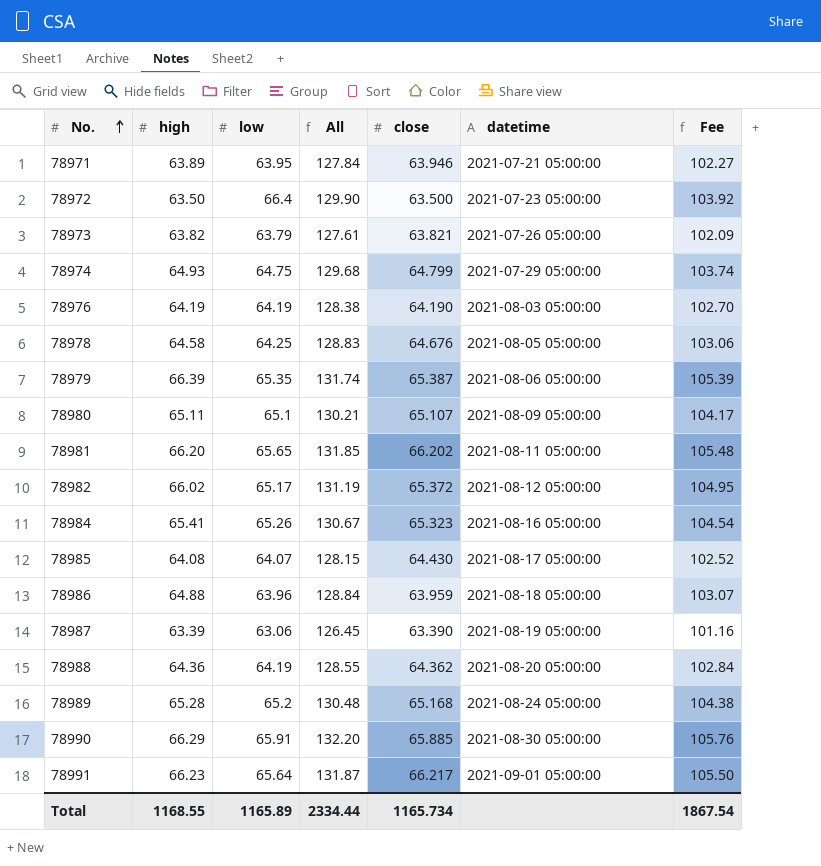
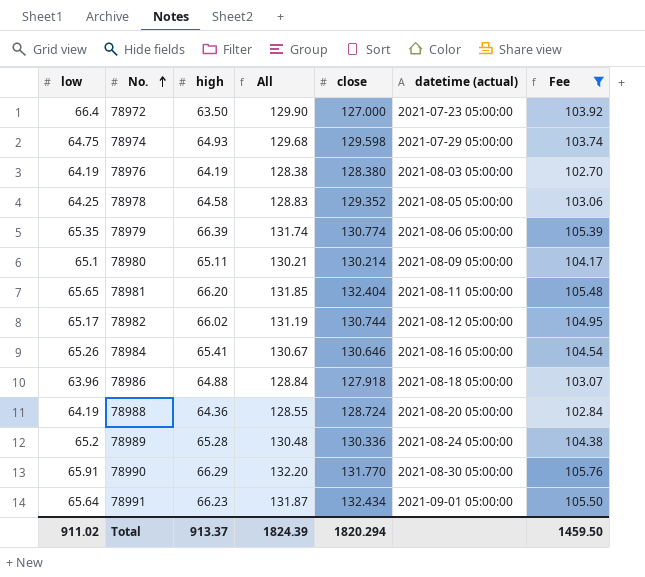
filter: none -> Fee >= 102.70
column low | position: 3 -> 1
column name: datetime -> datetime (actual)
78972 | close: 63.500 -> 127.000
78974 | close: 64.799 -> 129.598
78976 | close: 64.190 -> 128.380
78978 | close: 64.676 -> 129.352
78979 | close: 65.387 -> 130.774
78980 | close: 65.107 -> 130.214
78981 | close: 66.202 -> 132.404
78982 | close: 65.372 -> 130.744
78984 | close: 65.323 -> 130.646
78986 | close: 63.959 -> 127.918
78988 | close: 64.362 -> 128.724
78989 | close: 65.168 -> 130.336
78990 | close: 65.885 -> 131.770
78991 | close: 66.217 -> 132.434
Total | low: 1165.89 -> 911.02
Total | high: 1168.55 -> 913.37
Total | All: 2334.44 -> 1824.39
Total | close: 1165.734 -> 1820.294
Total | Fee: 1867.54 -> 1459.50

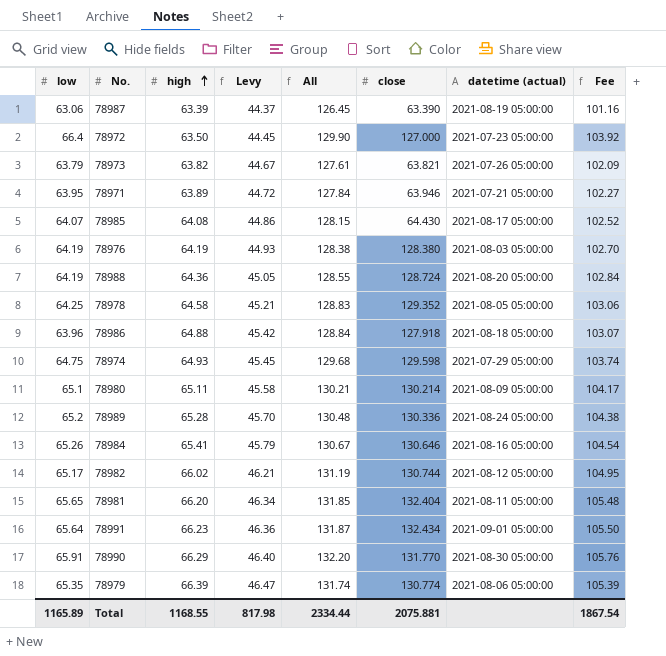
filter: Fee >= 102.70 -> none
row order: No. ascending -> high ascending
column Levy | formula: none -> [high] * 0.7
Total | low: 911.02 -> 1165.89
Total | high: 913.37 -> 1168.55
Total | All: 1824.39 -> 2334.44
Total | close: 1820.294 -> 2075.881
Total | Fee: 1459.50 -> 1867.54

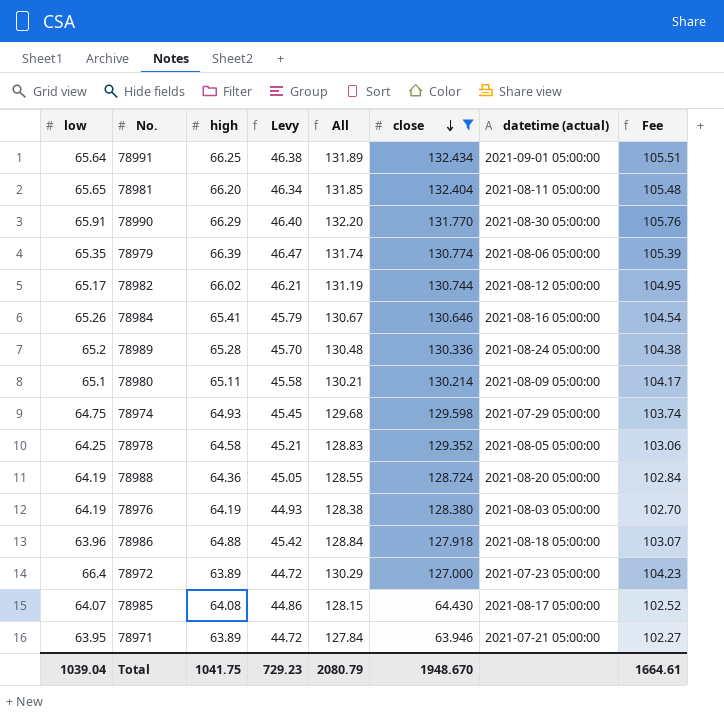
filter: none -> close >= 63.946
row order: high ascending -> close descending
78991 | high: 66.23 -> 66.25
78991 | Levy: 46.36 -> 46.38
78991 | All: 131.87 -> 131.89
78991 | Fee: 105.50 -> 105.51
78972 | high: 63.50 -> 63.89
78972 | Levy: 44.45 -> 44.72
78972 | All: 129.90 -> 130.29
78972 | Fee: 103.92 -> 104.23
Total | low: 1165.89 -> 1039.04
Total | high: 1168.55 -> 1041.75
Total | Levy: 817.98 -> 729.23
Total | All: 2334.44 -> 2080.79
Total | close: 2075.881 -> 1948.670
Total | Fee: 1867.54 -> 1664.61

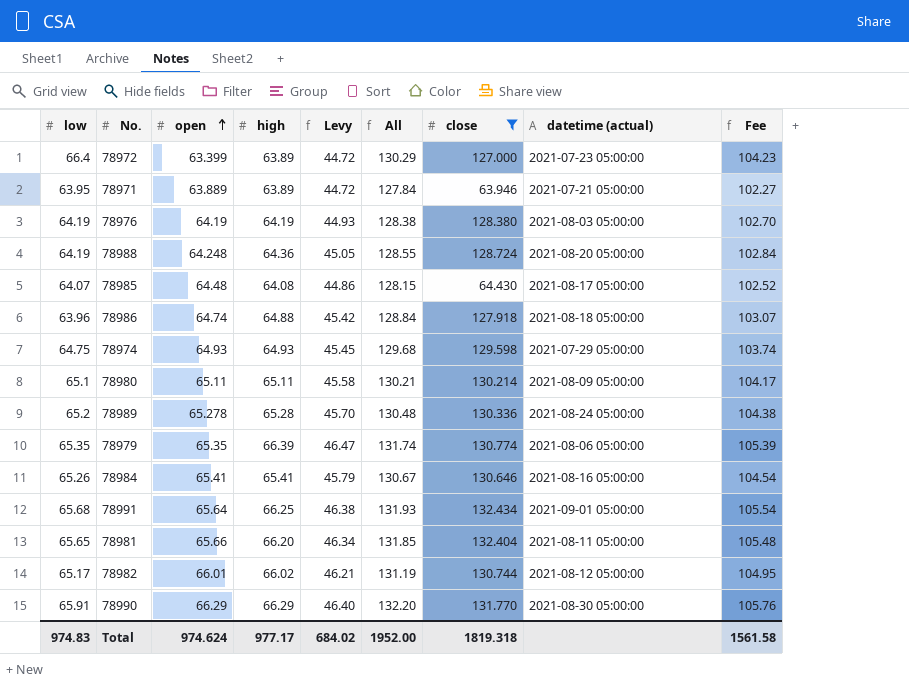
row order: close descending -> open ascending
column open | position: none -> 3
row 78978: 64.25 | 64.58 | 45.21 | 128.83 | 129.352 | 2021-08-05 05:00:00 | 103.06 -> none
78991 | low: 65.64 -> 65.68
78991 | All: 131.89 -> 131.93
78991 | Fee: 105.51 -> 105.54
Total | low: 1039.04 -> 974.83
Total | high: 1041.75 -> 977.17
Total | Levy: 729.23 -> 684.02
Total | All: 2080.79 -> 1952.00
Total | close: 1948.670 -> 1819.318
Total | Fee: 1664.61 -> 1561.58

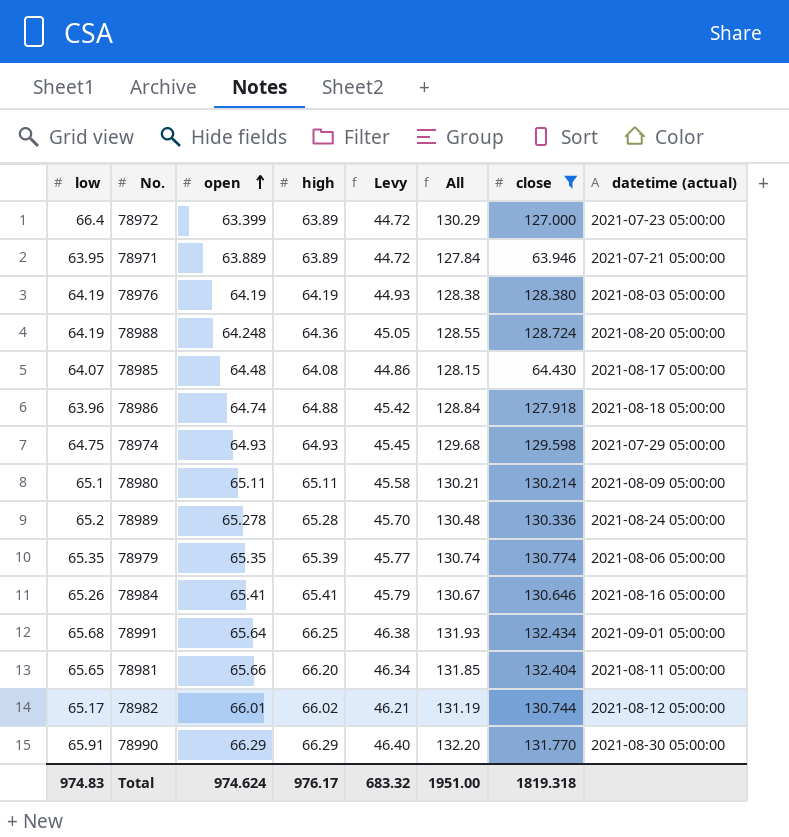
column Fee | formula: [All] * 0.8 -> none
78979 | high: 66.39 -> 65.39
78979 | Levy: 46.47 -> 45.77
78979 | All: 131.74 -> 130.74
Total | high: 977.17 -> 976.17
Total | Levy: 684.02 -> 683.32
Total | All: 1952.00 -> 1951.00

